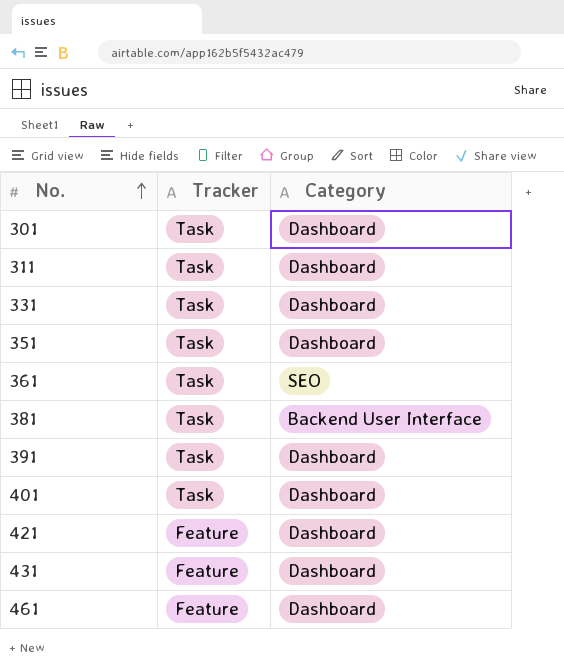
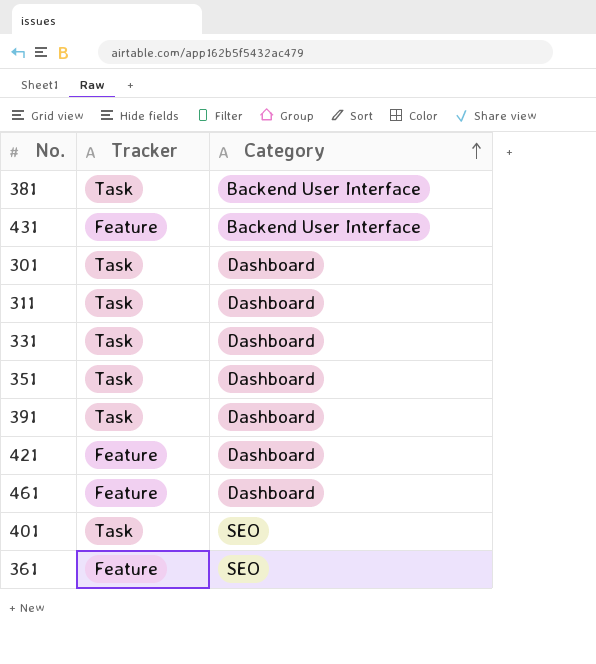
row order: No. ascending -> Category ascending
431 | Category: Dashboard -> Backend User Interface
401 | Category: Dashboard -> SEO
361 | Tracker: Task -> Feature

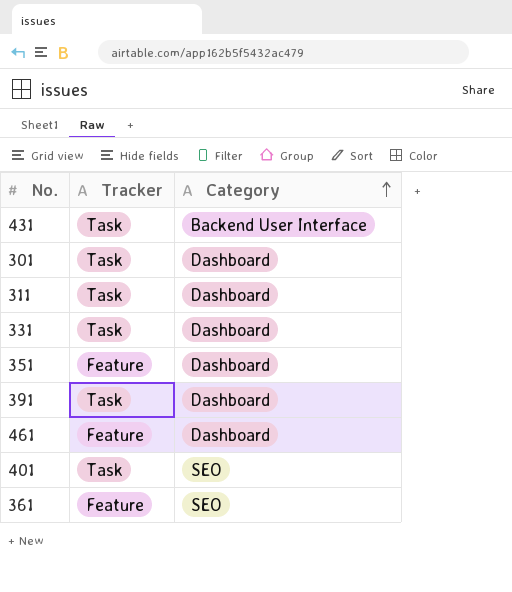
row 381: Task | Backend User Interface -> none
row 421: Feature | Dashboard -> none
431 | Tracker: Feature -> Task
351 | Tracker: Task -> Feature

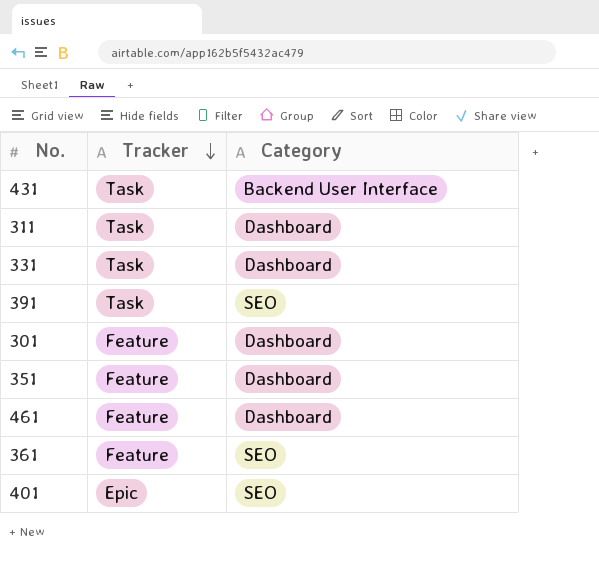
row order: Category ascending -> Tracker descending
391 | Category: Dashboard -> SEO
301 | Tracker: Task -> Feature
401 | Tracker: Task -> Epic

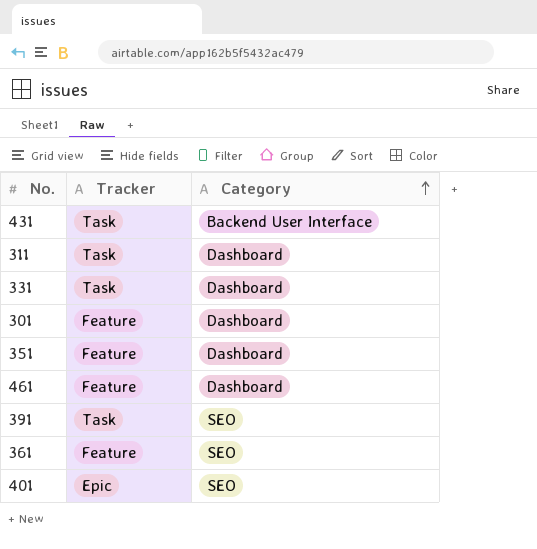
row order: Tracker descending -> Category ascending

